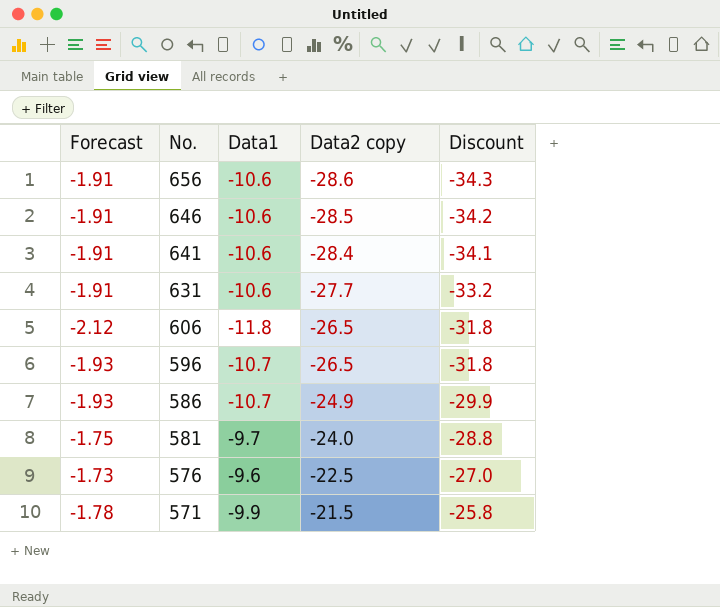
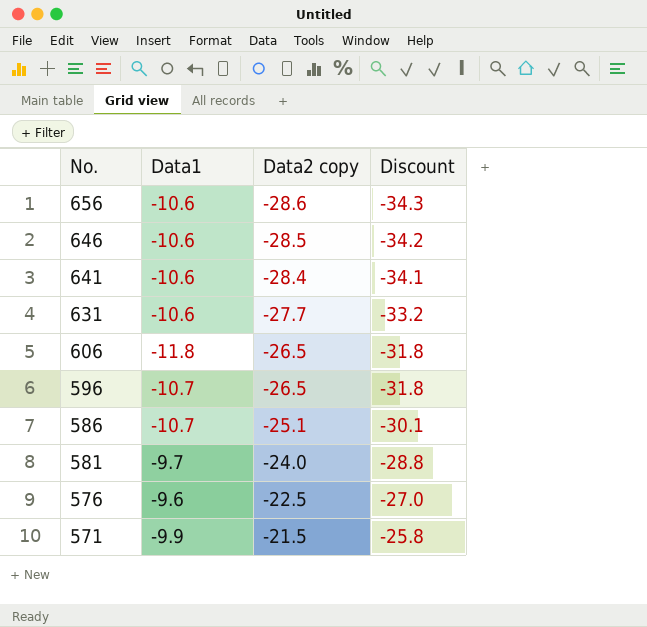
column Forecast | formula: [Data1] * 0.18 -> none
586 | Data2 copy: -24.9 -> -25.1
586 | Discount: -29.9 -> -30.1

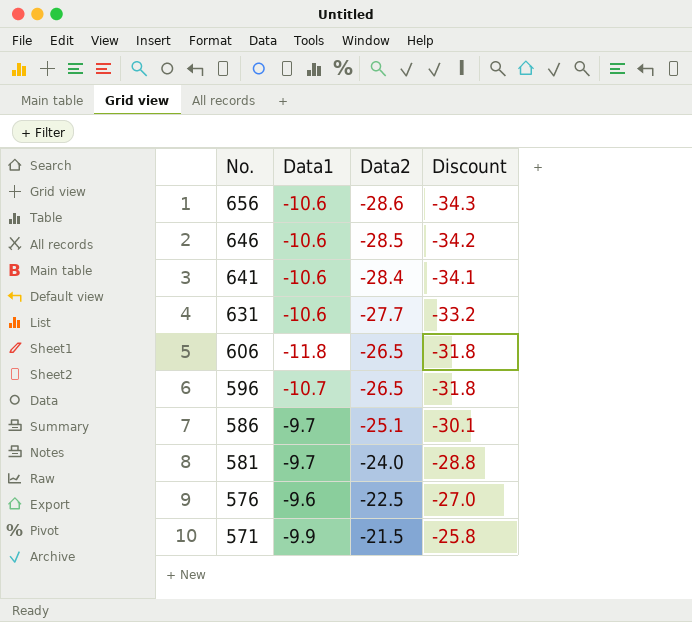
column name: Data2 copy -> Data2
586 | Data1: -10.7 -> -9.7

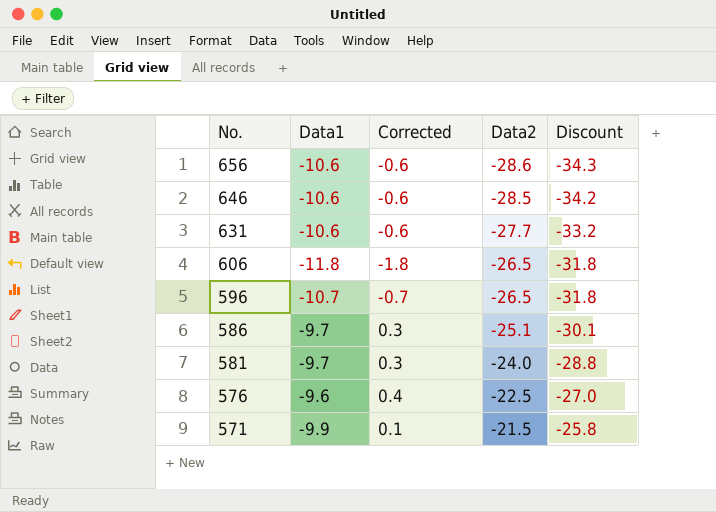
column Corrected | formula: none -> [Data1] + 10
row 641: -10.6 | -28.4 | -34.1 -> none

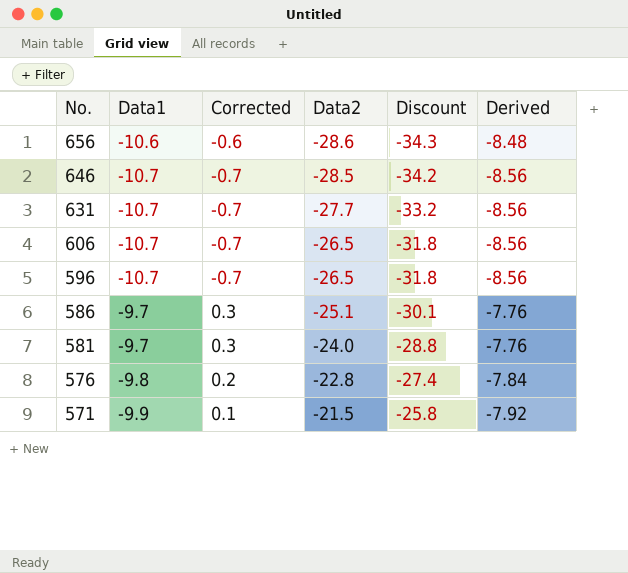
column Derived | formula: none -> [Data1] * 0.8
646 | Data1: -10.6 -> -10.7
646 | Corrected: -0.6 -> -0.7
631 | Data1: -10.6 -> -10.7
631 | Corrected: -0.6 -> -0.7
606 | Data1: -11.8 -> -10.7
606 | Corrected: -1.8 -> -0.7
576 | Data1: -9.6 -> -9.8
576 | Corrected: 0.4 -> 0.2
576 | Data2: -22.5 -> -22.8
576 | Discount: -27.0 -> -27.4

